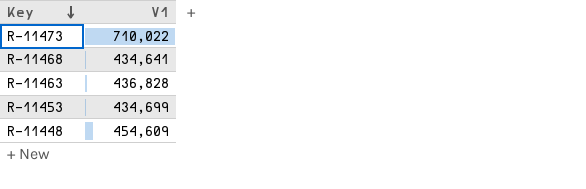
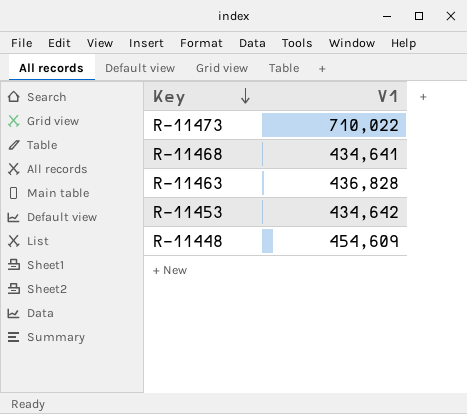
R-11453 | V1: 434,699 -> 434,642

